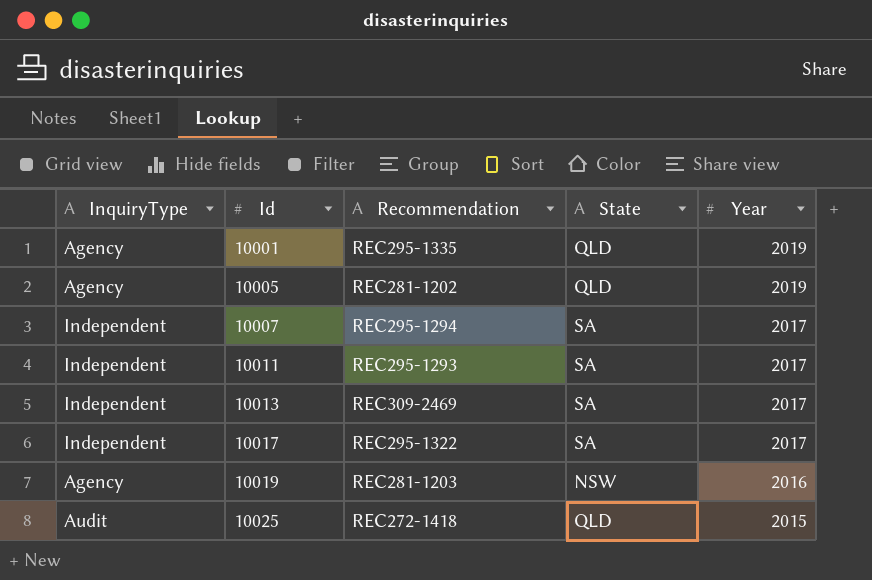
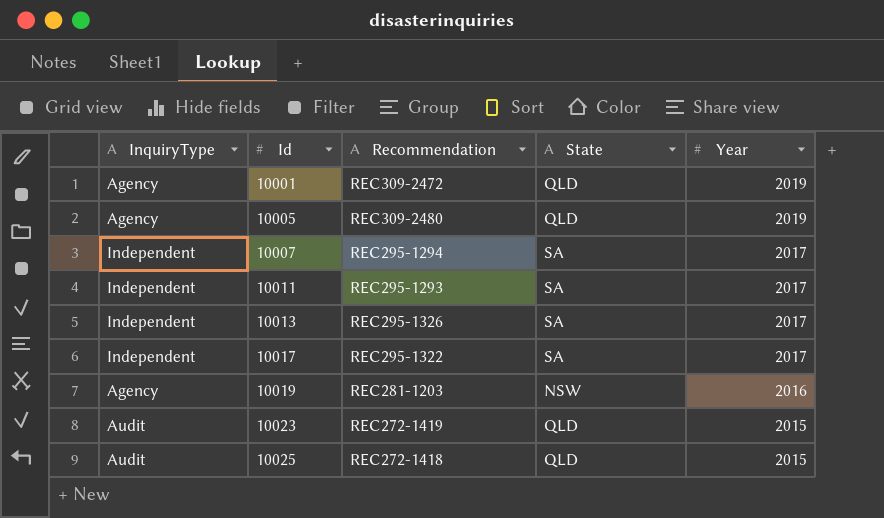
10001 | Recommendation: REC295-1335 -> REC309-2472
10005 | Recommendation: REC281-1202 -> REC309-2480
10013 | Recommendation: REC309-2469 -> REC295-1326
row 10023: none -> Audit | REC272-1419 | QLD | 2015

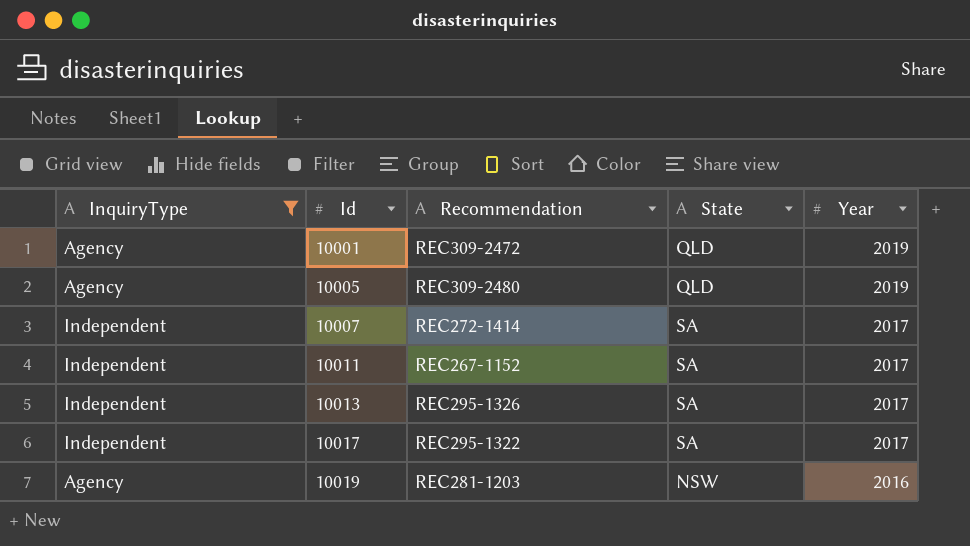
filter: none -> InquiryType != Audit
10007 | Recommendation: REC295-1294 -> REC272-1414
10011 | Recommendation: REC295-1293 -> REC267-1152

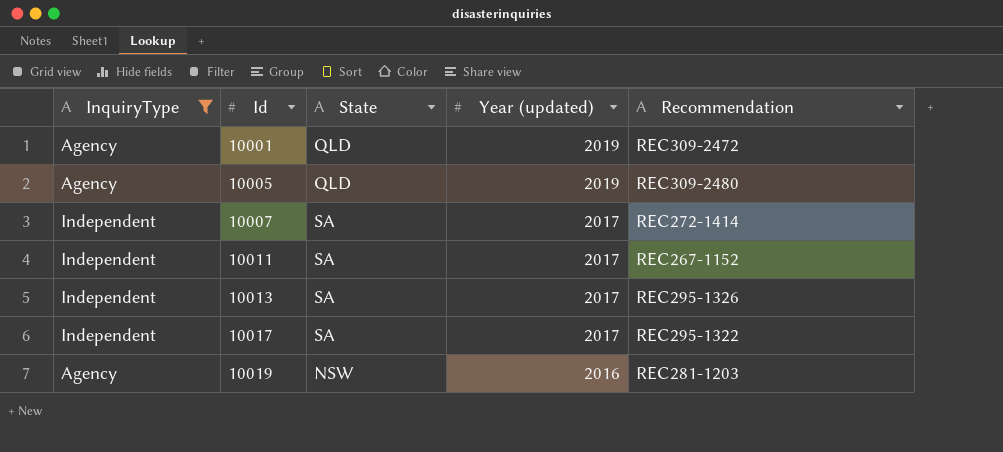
column name: Year -> Year (updated)
column Recommendation | position: 3 -> 5

